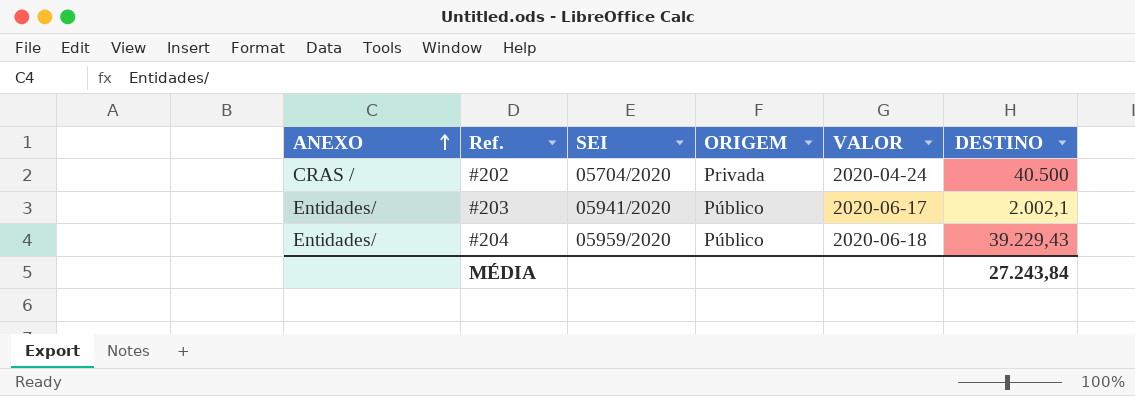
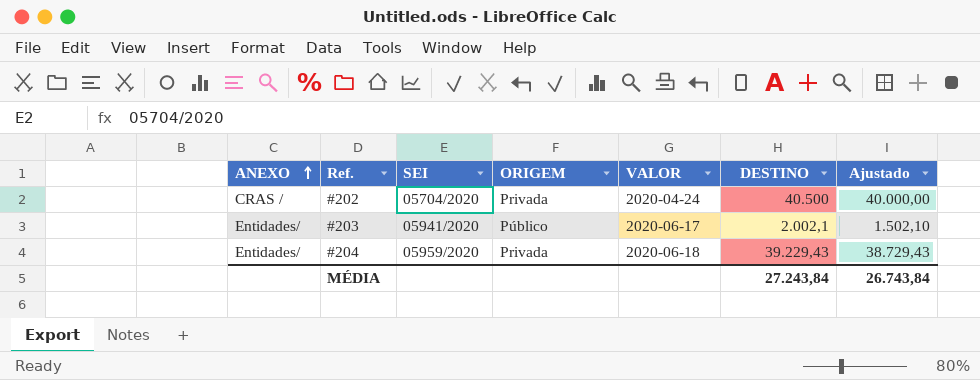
column Ajustado | formula: none -> [DESTINO] - 500
#204 | ORIGEM: Público -> Privada

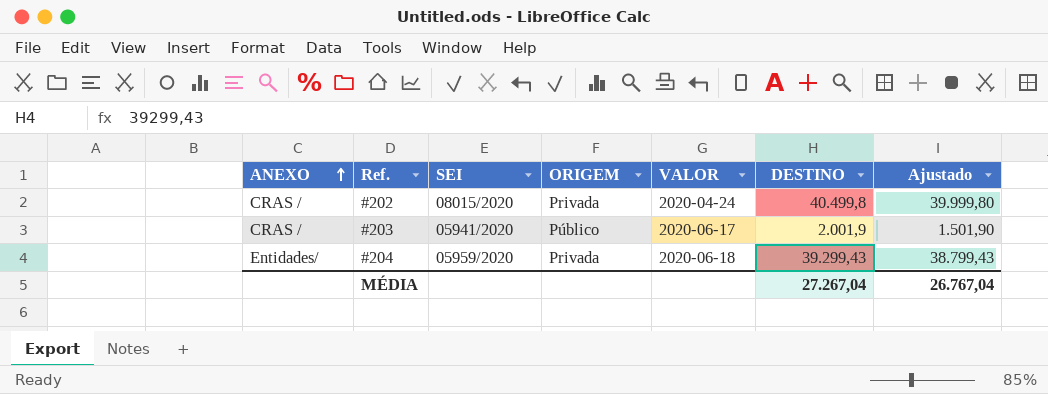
#202 | SEI: 05704/2020 -> 08015/2020
#202 | DESTINO: 40.500 -> 40.499,8
#202 | Ajustado: 40.000,00 -> 39.999,80
#203 | ANEXO: Entidades/ -> CRAS /
#203 | DESTINO: 2.002,1 -> 2.001,9
#203 | Ajustado: 1.502,10 -> 1.501,90
#204 | DESTINO: 39.229,43 -> 39.299,43
#204 | Ajustado: 38.729,43 -> 38.799,43
MÉDIA | DESTINO: 27.243,84 -> 27.267,04
MÉDIA | Ajustado: 26.743,84 -> 26.767,04

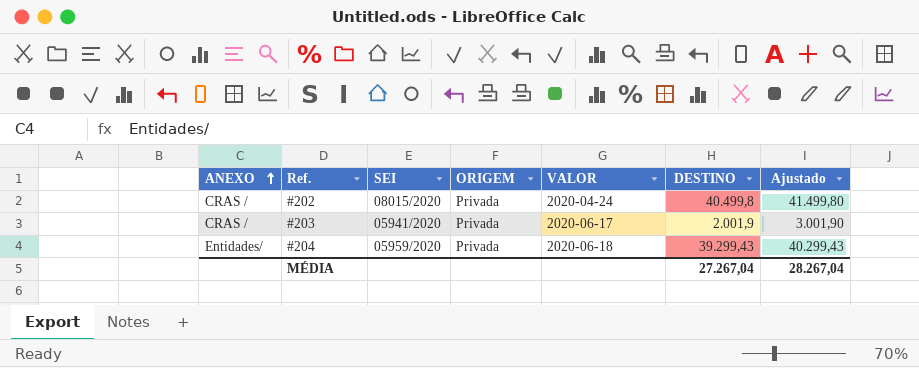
column Ajustado | formula: [DESTINO] - 500 -> [DESTINO] + 1000
#203 | ORIGEM: Público -> Privada
MÉDIA | Ajustado: 26.767,04 -> 28.267,04

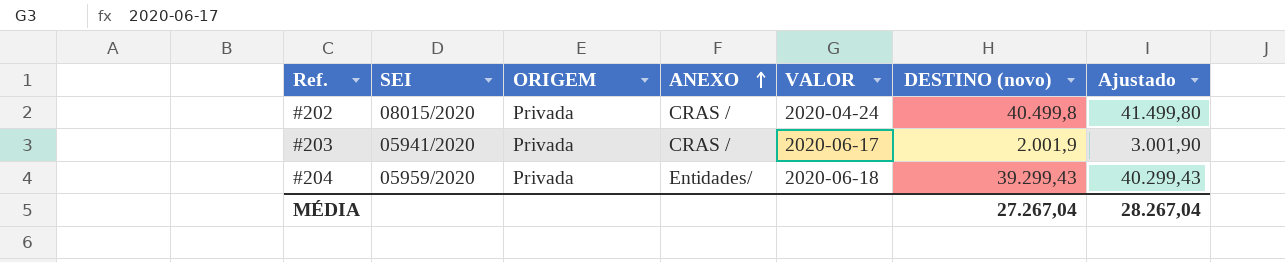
column ANEXO | position: 1 -> 4
column name: DESTINO -> DESTINO (novo)

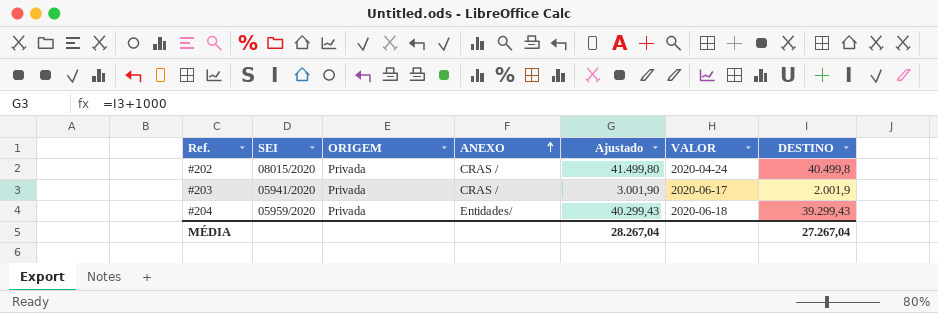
column Ajustado | position: 7 -> 5
column name: DESTINO (novo) -> DESTINO

